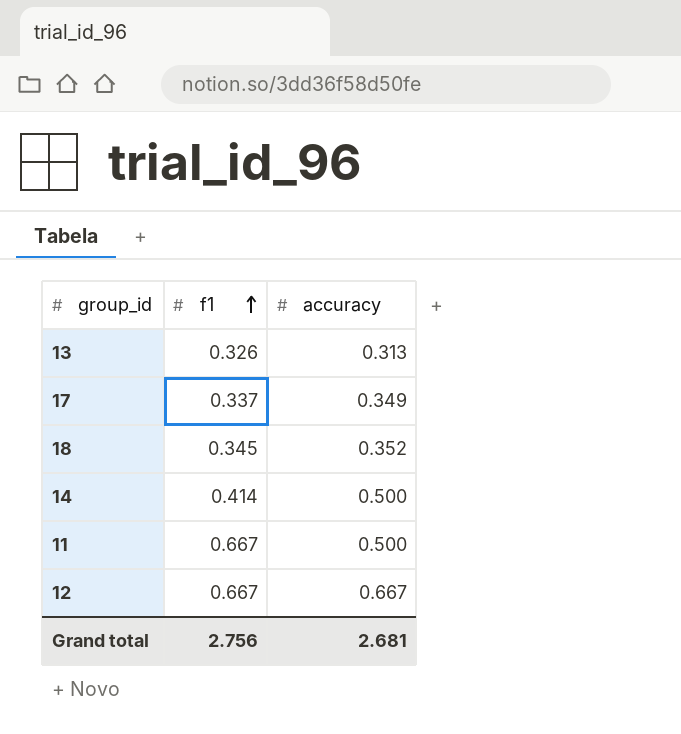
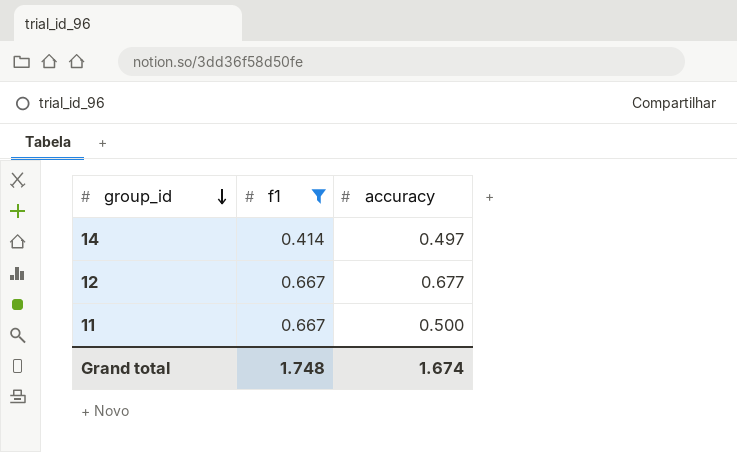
filter: none -> f1 >= 0.414
row order: f1 ascending -> group_id descending
14 | accuracy: 0.500 -> 0.497
12 | accuracy: 0.667 -> 0.677
Grand total | f1: 2.756 -> 1.748
Grand total | accuracy: 2.681 -> 1.674

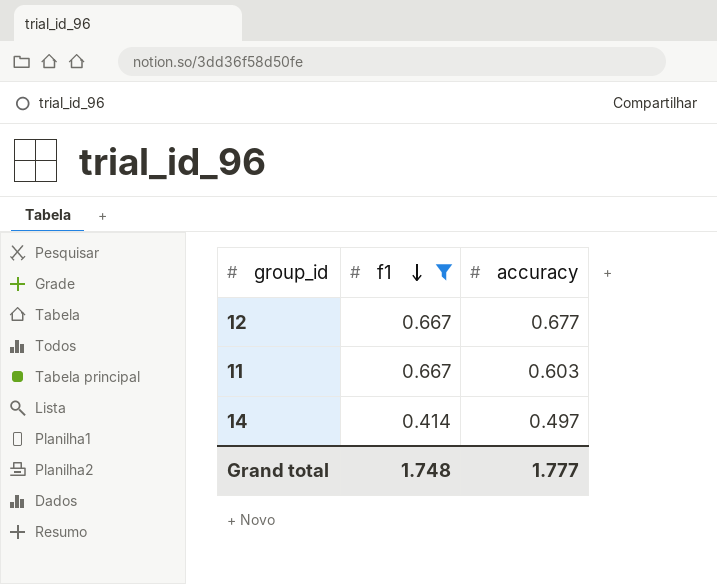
row order: group_id descending -> f1 descending
11 | accuracy: 0.500 -> 0.603
Grand total | accuracy: 1.674 -> 1.777

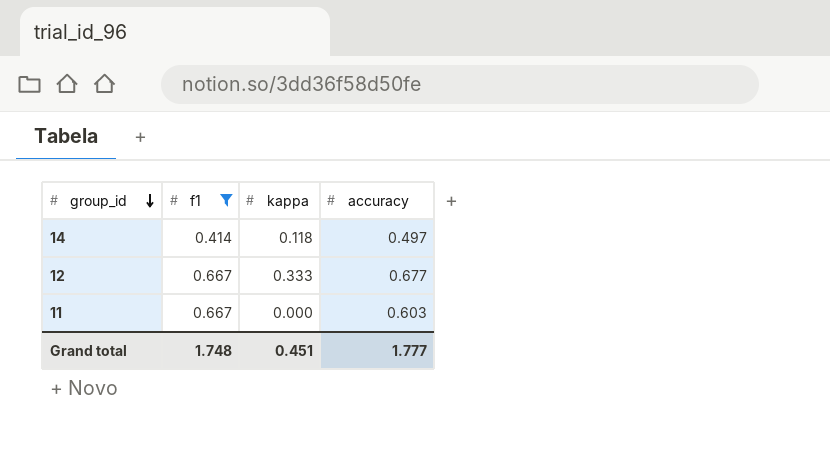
row order: f1 descending -> group_id descending
column kappa | position: none -> 3

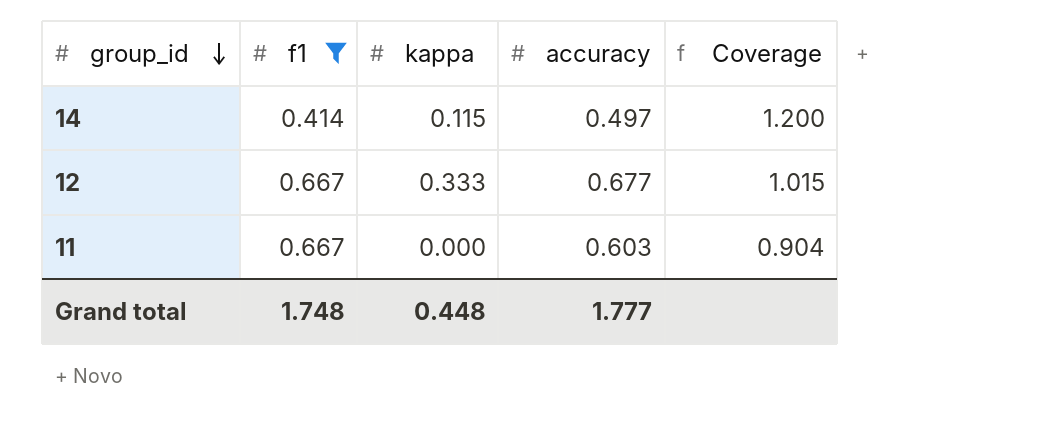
column Coverage | formula: none -> [accuracy] / [f1]
14 | kappa: 0.118 -> 0.115
Grand total | kappa: 0.451 -> 0.448

